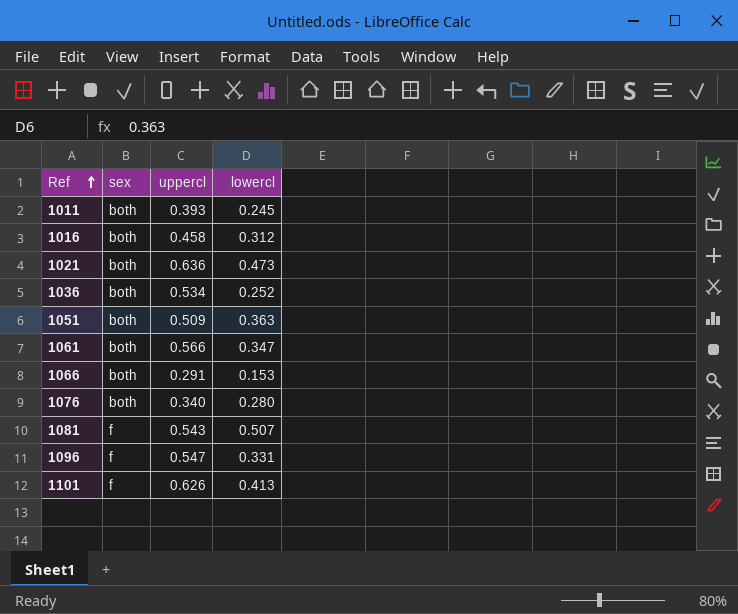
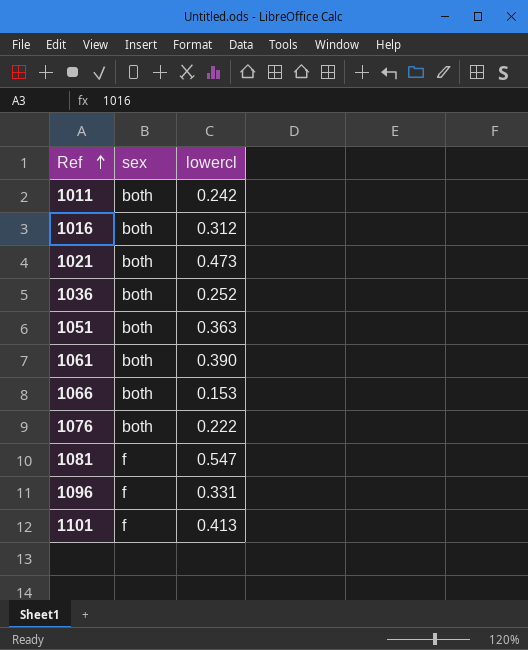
column uppercl | position: 3 -> none
1011 | lowercl: 0.245 -> 0.242
1061 | lowercl: 0.347 -> 0.390
1076 | lowercl: 0.280 -> 0.222
1081 | lowercl: 0.507 -> 0.547

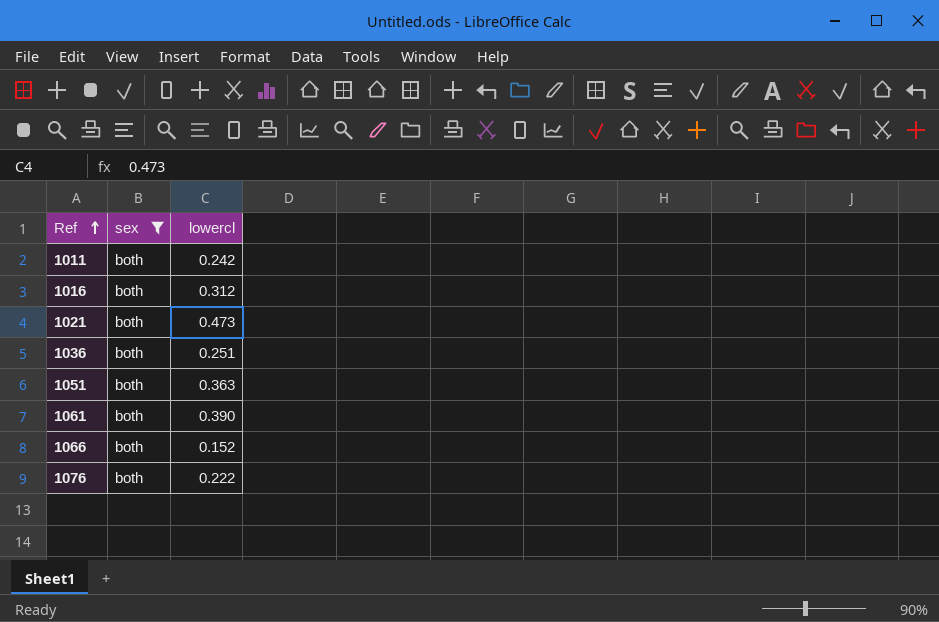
filter: none -> sex = both
1036 | lowercl: 0.252 -> 0.251
1066 | lowercl: 0.153 -> 0.152

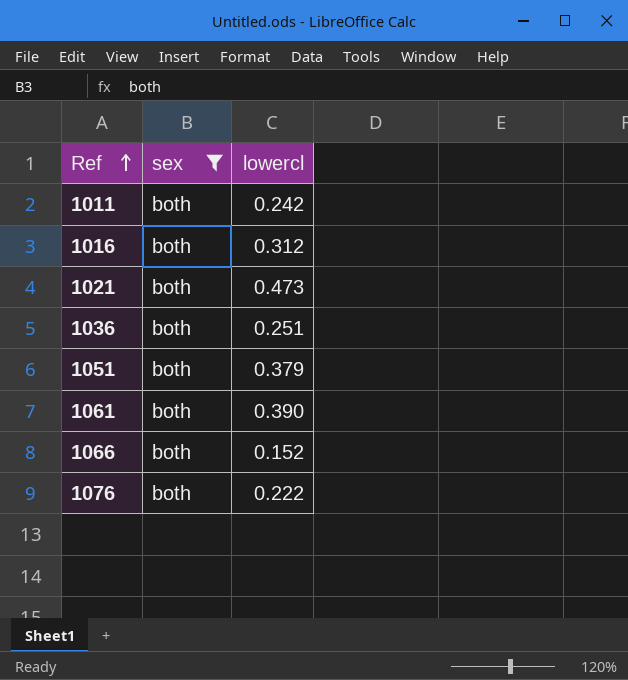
1051 | lowercl: 0.363 -> 0.379

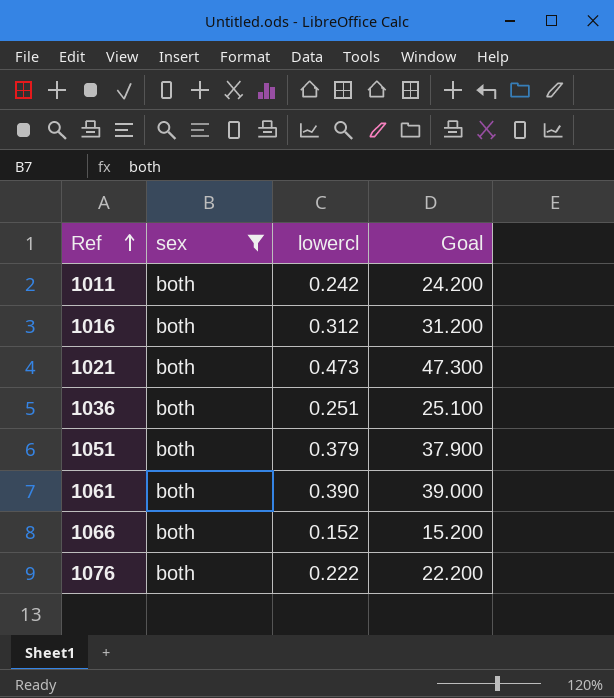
column Goal | formula: none -> [lowercl] * 100

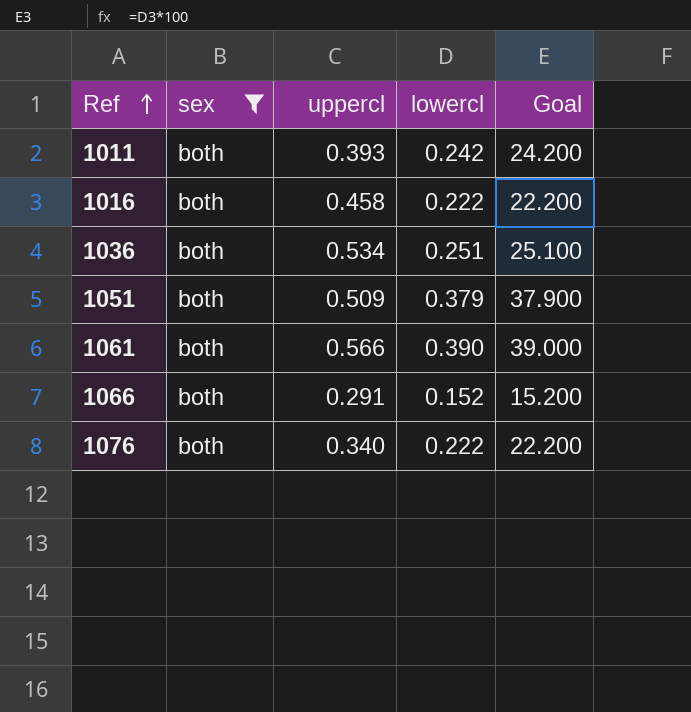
column uppercl | position: none -> 3
row 1021: both | 0.473 | 47.300 -> none
1016 | lowercl: 0.312 -> 0.222
1016 | Goal: 31.200 -> 22.200

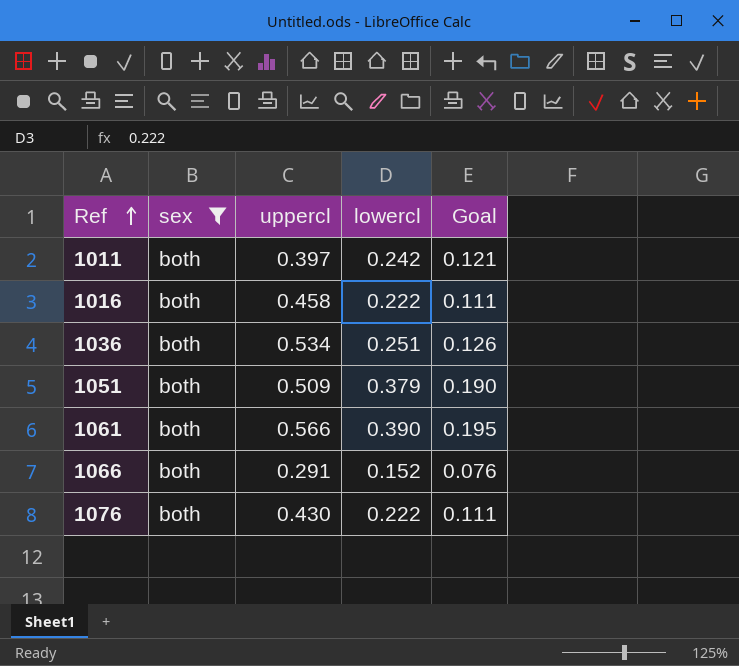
column Goal | formula: [lowercl] * 100 -> [lowercl] * 0.5
1011 | uppercl: 0.393 -> 0.397
1076 | uppercl: 0.340 -> 0.430

